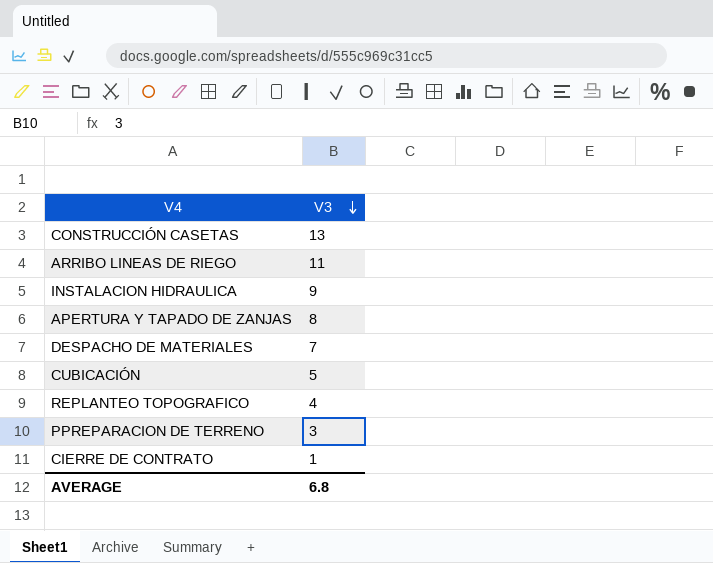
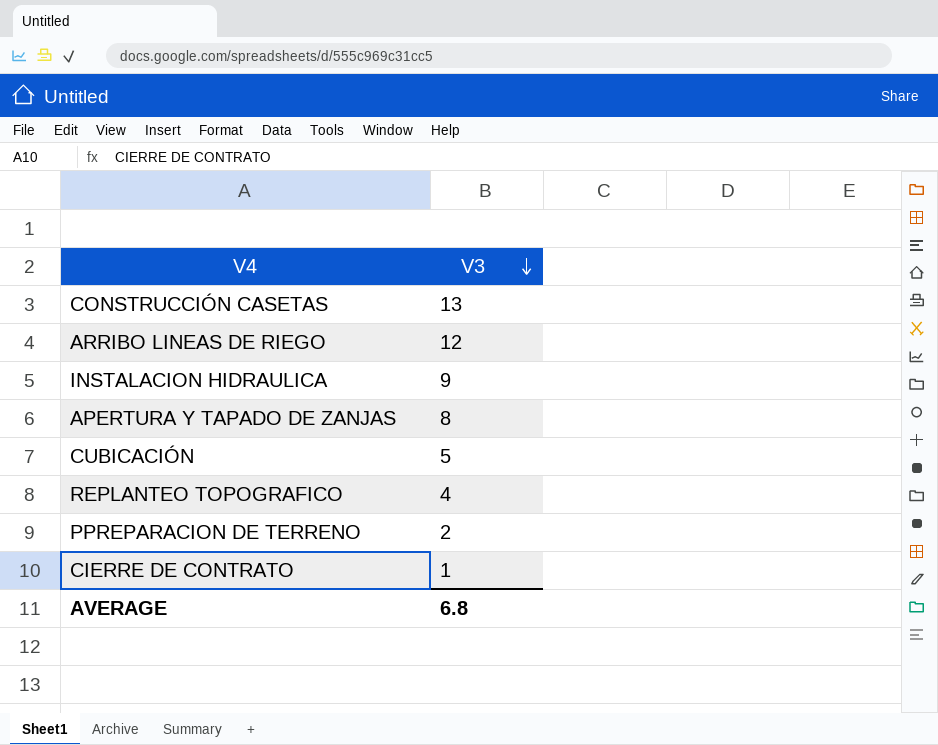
row DESPACHO DE MATERIALES: 7 -> none
ARRIBO LINEAS DE RIEGO | V3: 11 -> 12
PPREPARACION DE TERRENO | V3: 3 -> 2

